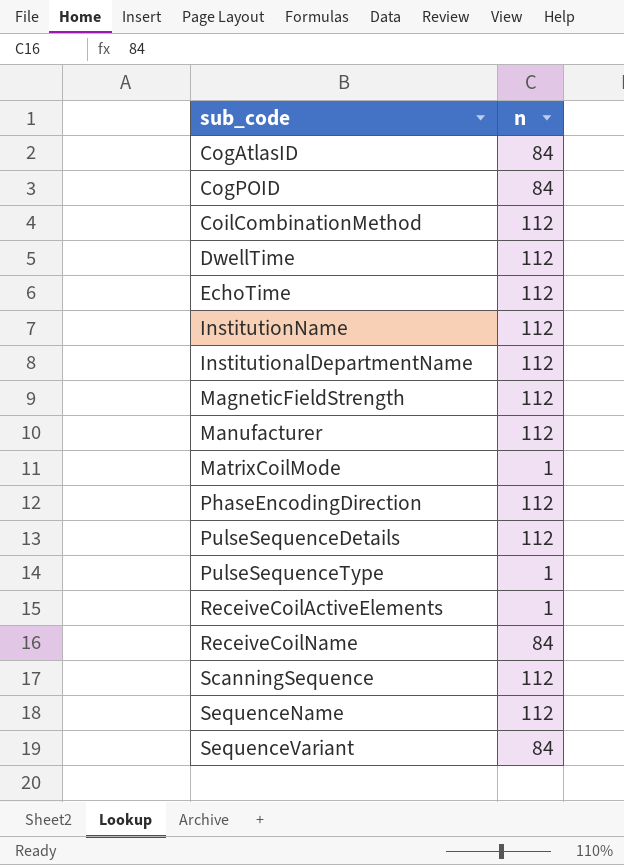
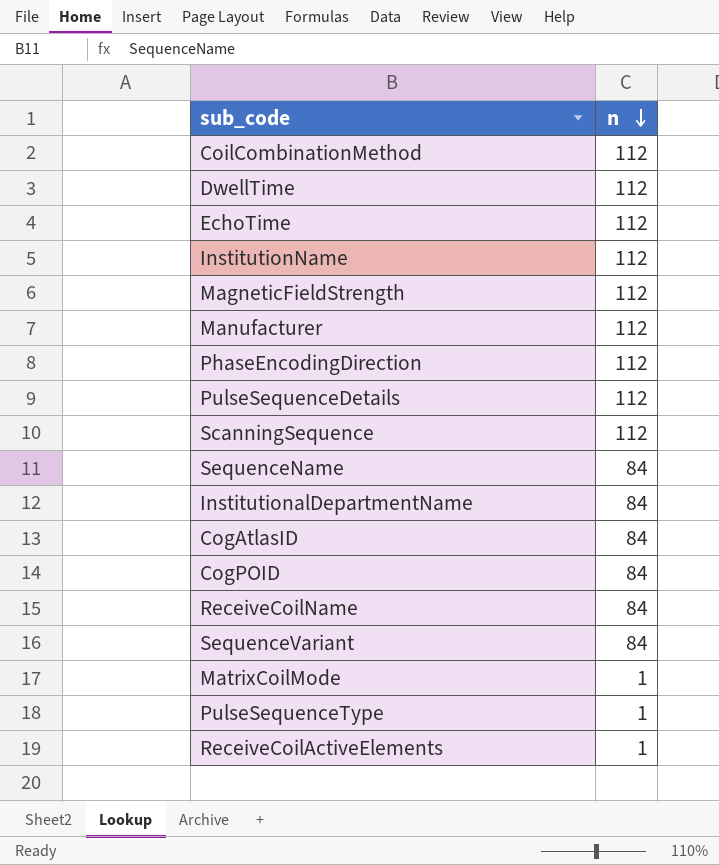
row order: none -> n descending
SequenceName | n: 112 -> 84
InstitutionalDepartmentName | n: 112 -> 84

